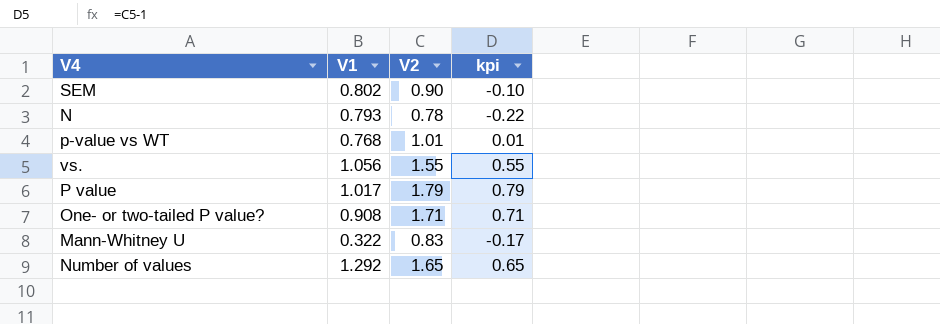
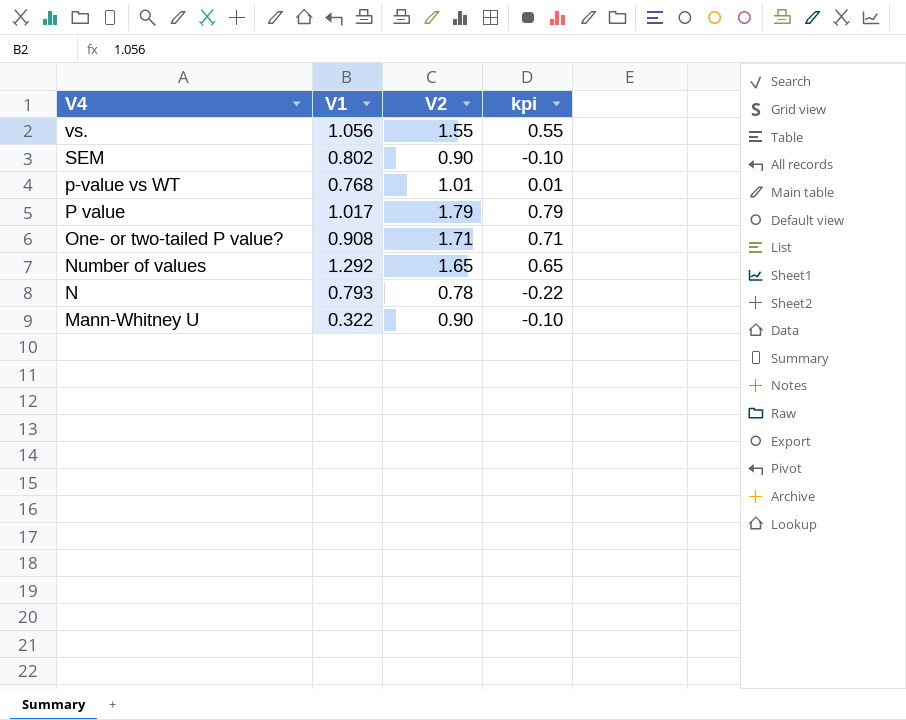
row order: none -> V4 descending
Mann-Whitney U | V2: 0.83 -> 0.90
Mann-Whitney U | kpi: -0.17 -> -0.10

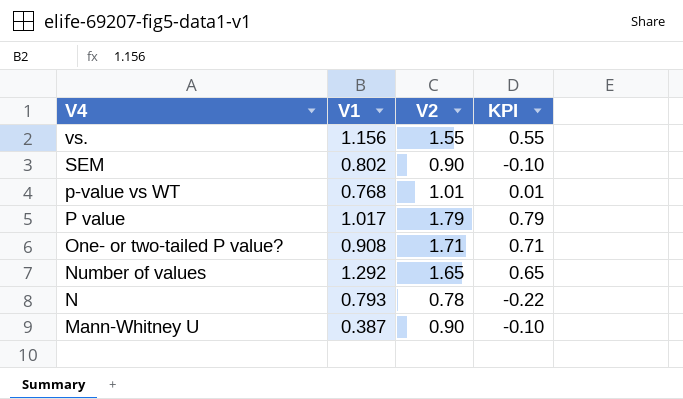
column name: kpi -> KPI
vs. | V1: 1.056 -> 1.156
Mann-Whitney U | V1: 0.322 -> 0.387

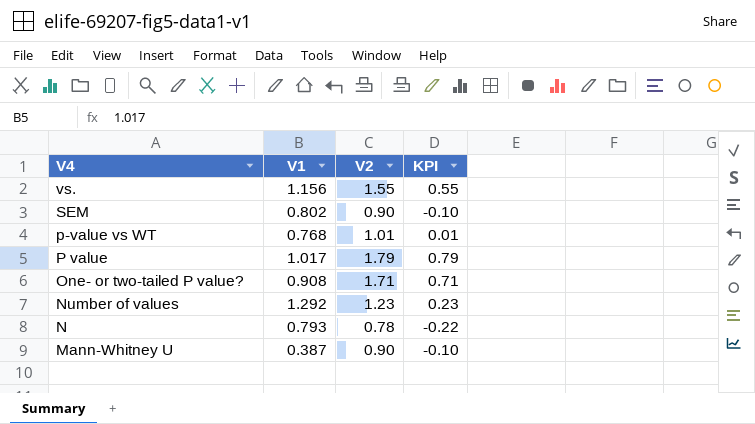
Number of values | V2: 1.65 -> 1.23
Number of values | KPI: 0.65 -> 0.23

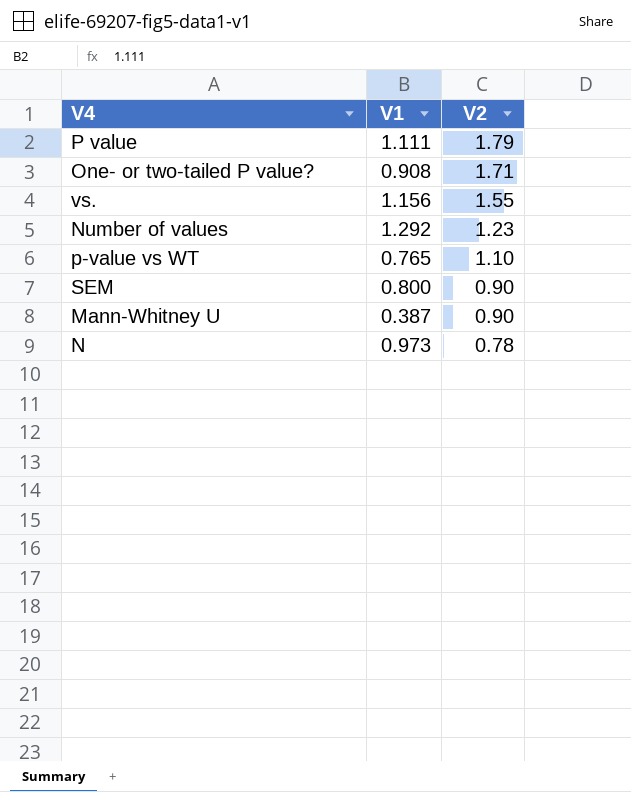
row order: V4 descending -> V2 descending
column KPI | formula: [V2] - 1 -> none
P value | V1: 1.017 -> 1.111
p-value vs WT | V1: 0.768 -> 0.765
p-value vs WT | V2: 1.01 -> 1.10
SEM | V1: 0.802 -> 0.800
N | V1: 0.793 -> 0.973

